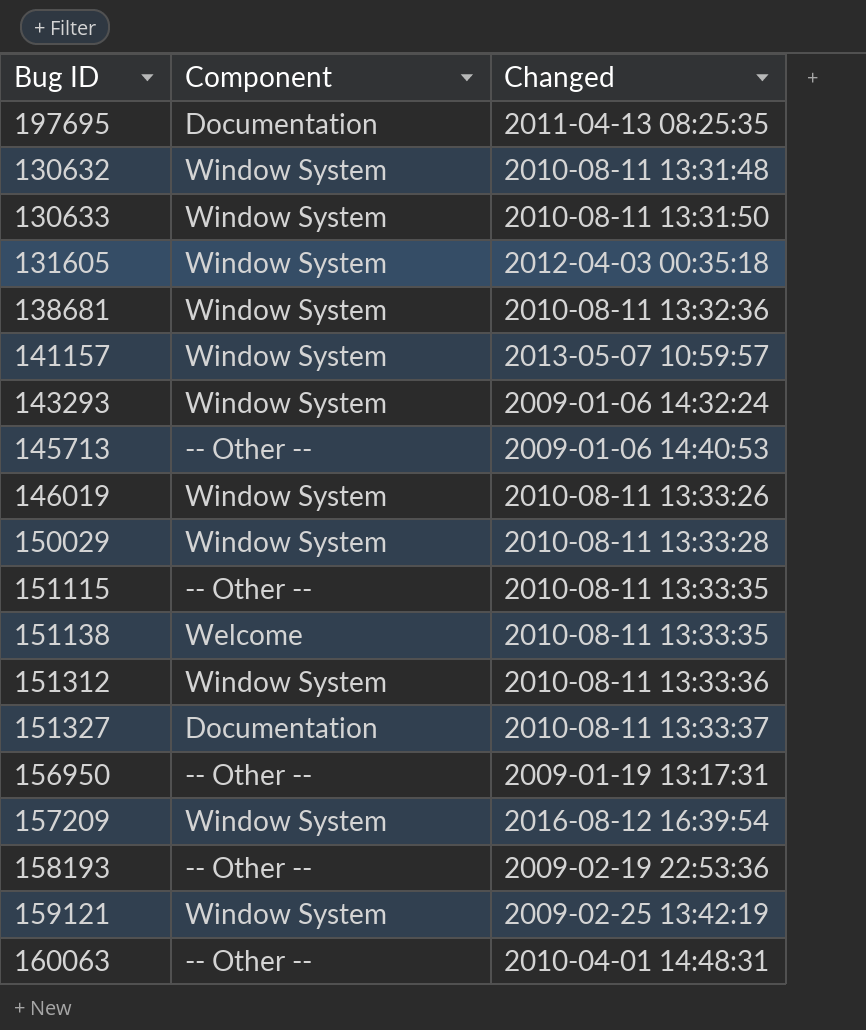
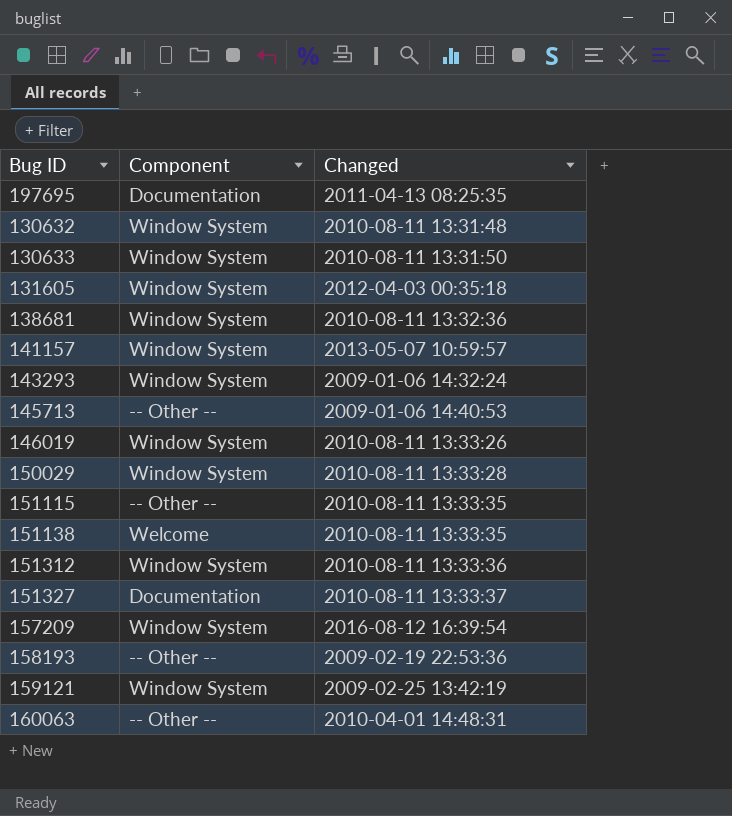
row 156950: -- Other -- | 2009-01-19 13:17:31 -> none

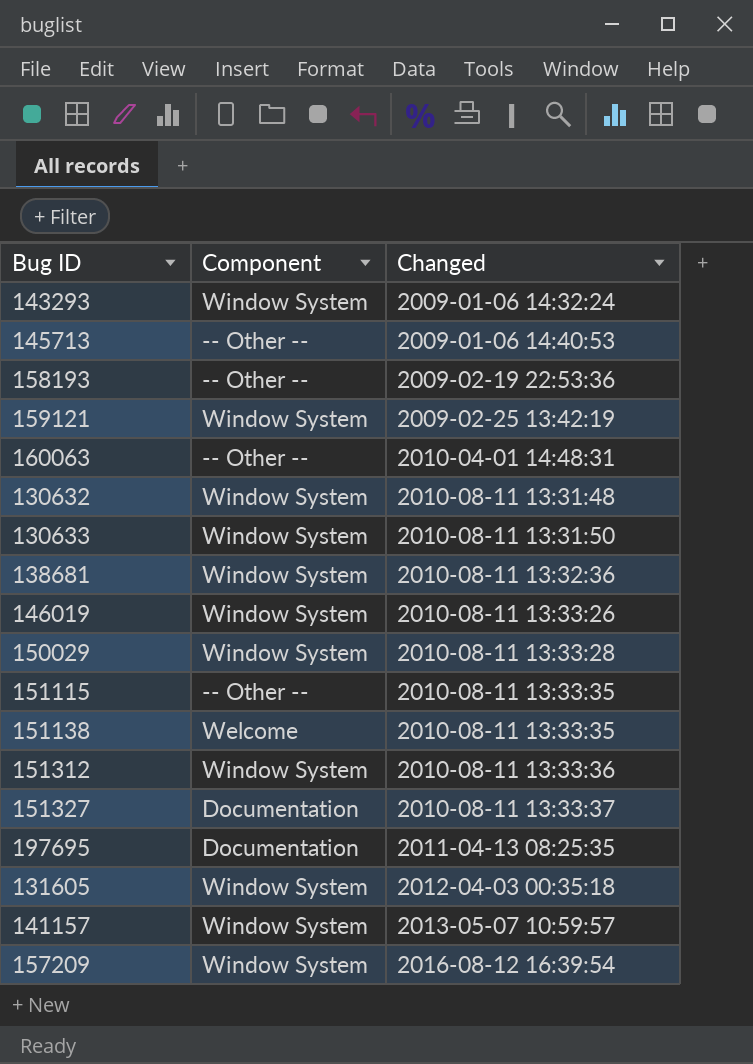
row order: none -> Changed ascending

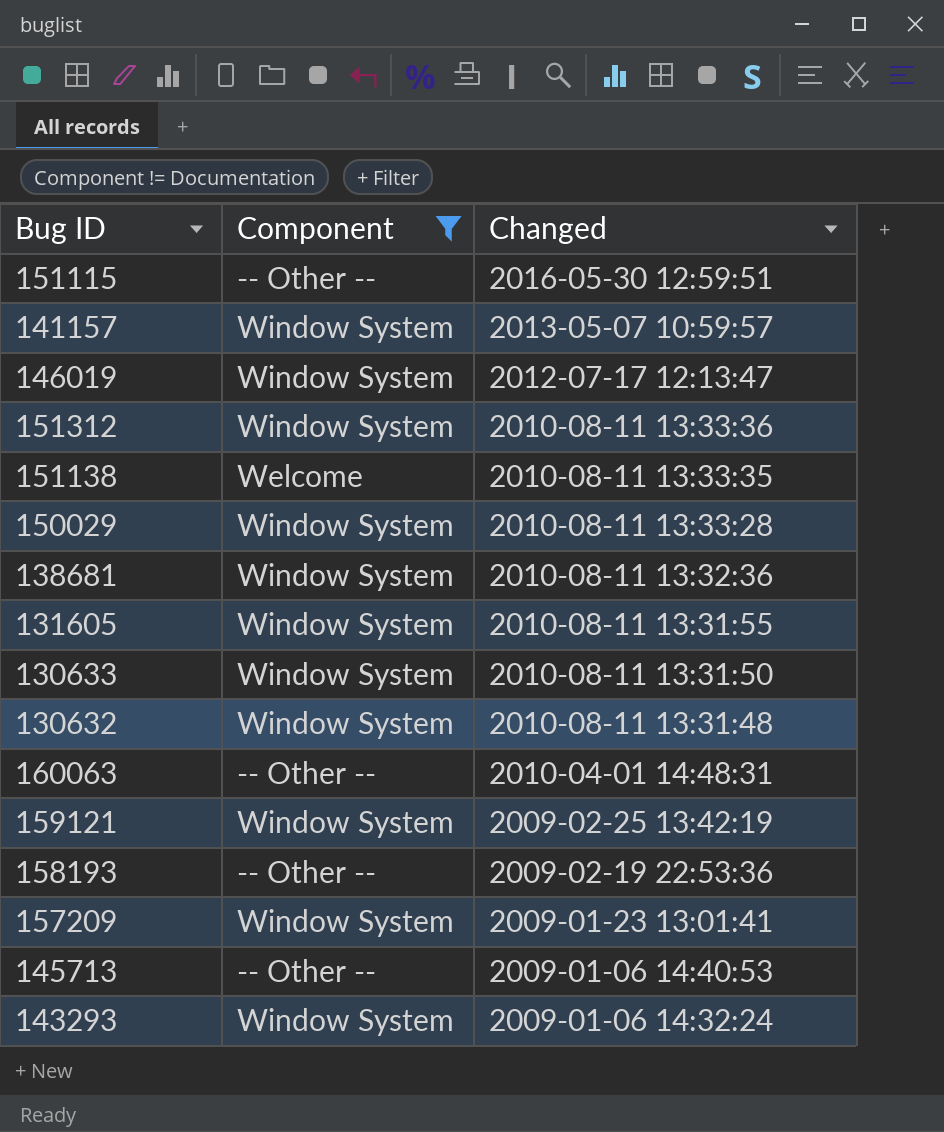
filter: none -> Component != Documentation
row order: Changed ascending -> Changed descending
151115 | Changed: 2010-08-11 13:33:35 -> 2016-05-30 12:59:51
146019 | Changed: 2010-08-11 13:33:26 -> 2012-07-17 12:13:47
131605 | Changed: 2012-04-03 00:35:18 -> 2010-08-11 13:31:55
157209 | Changed: 2016-08-12 16:39:54 -> 2009-01-23 13:01:41

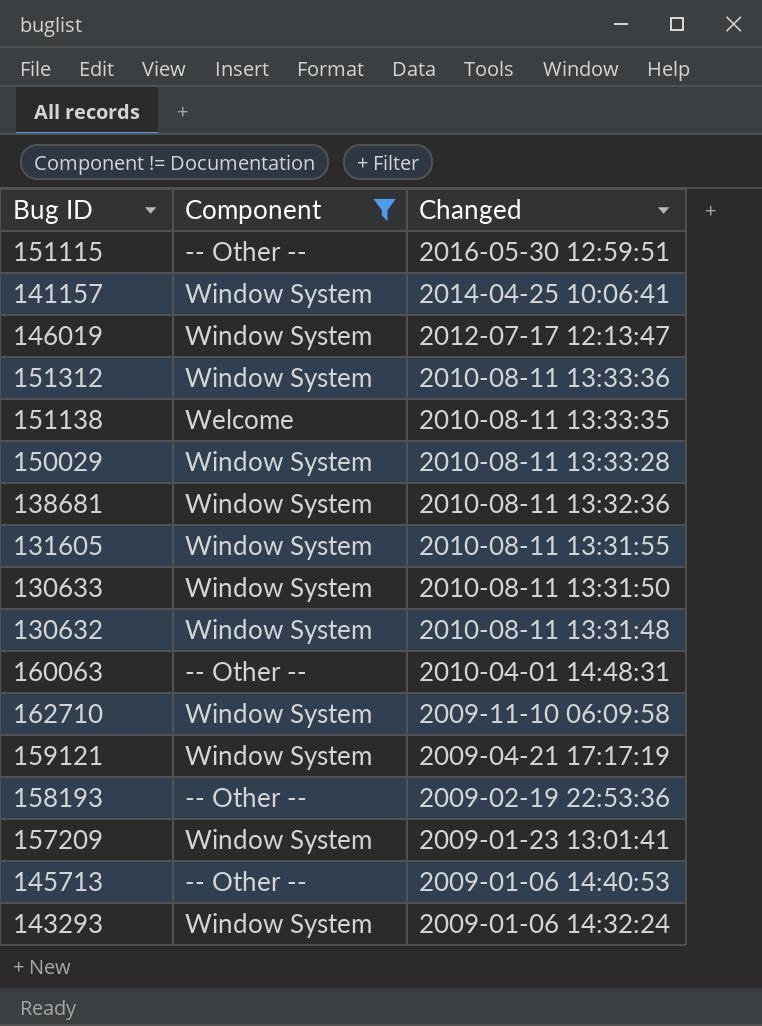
141157 | Changed: 2013-05-07 10:59:57 -> 2014-04-25 10:06:41
row 162710: none -> Window System | 2009-11-10 06:09:58
159121 | Changed: 2009-02-25 13:42:19 -> 2009-04-21 17:17:19

